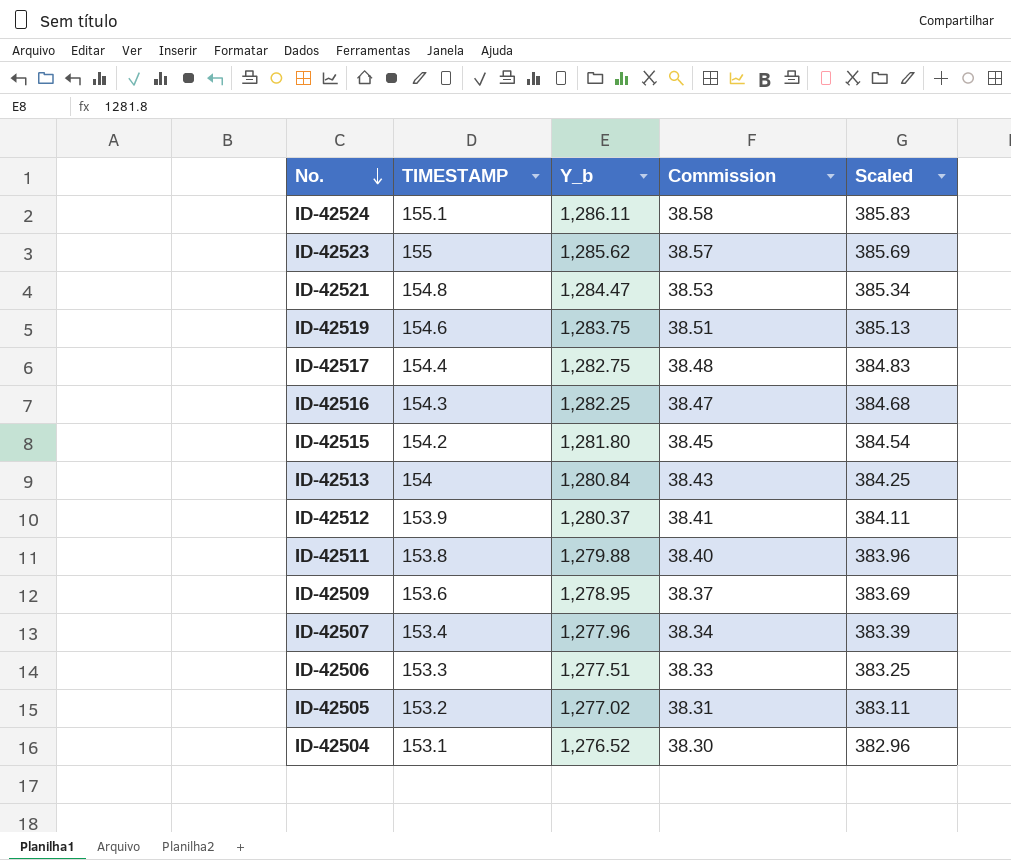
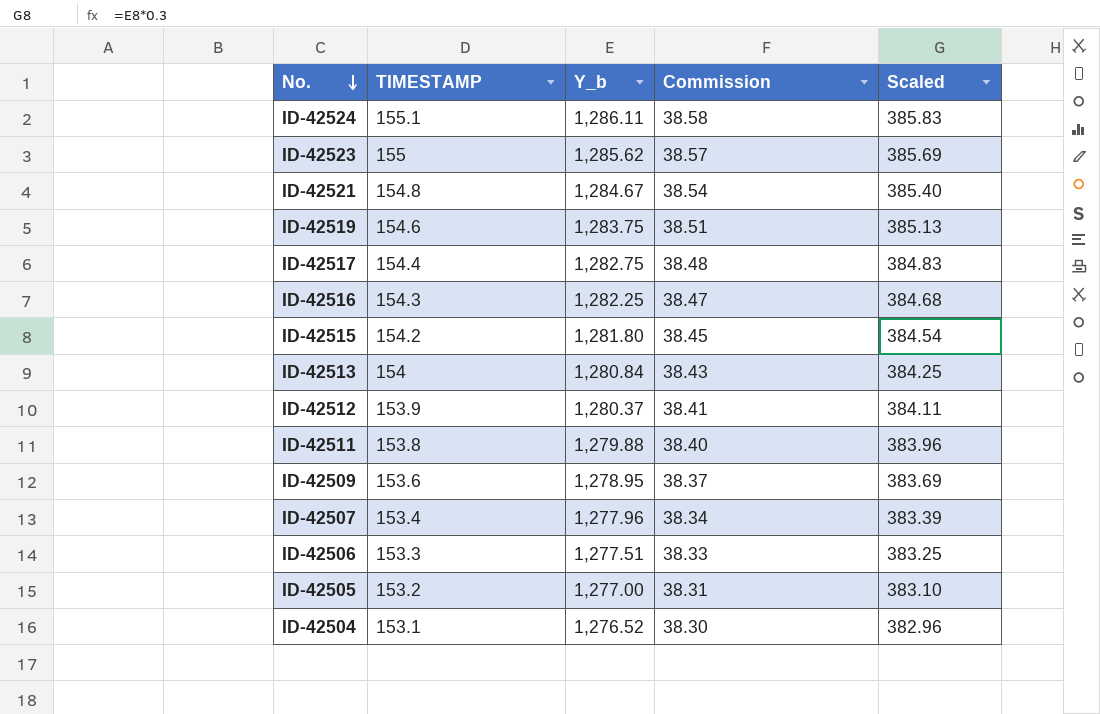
ID-42521 | Y_b: 1,284.47 -> 1,284.67
ID-42521 | Commission: 38.53 -> 38.54
ID-42521 | Scaled: 385.34 -> 385.40
ID-42505 | Y_b: 1,277.02 -> 1,277.00
ID-42505 | Scaled: 383.11 -> 383.10

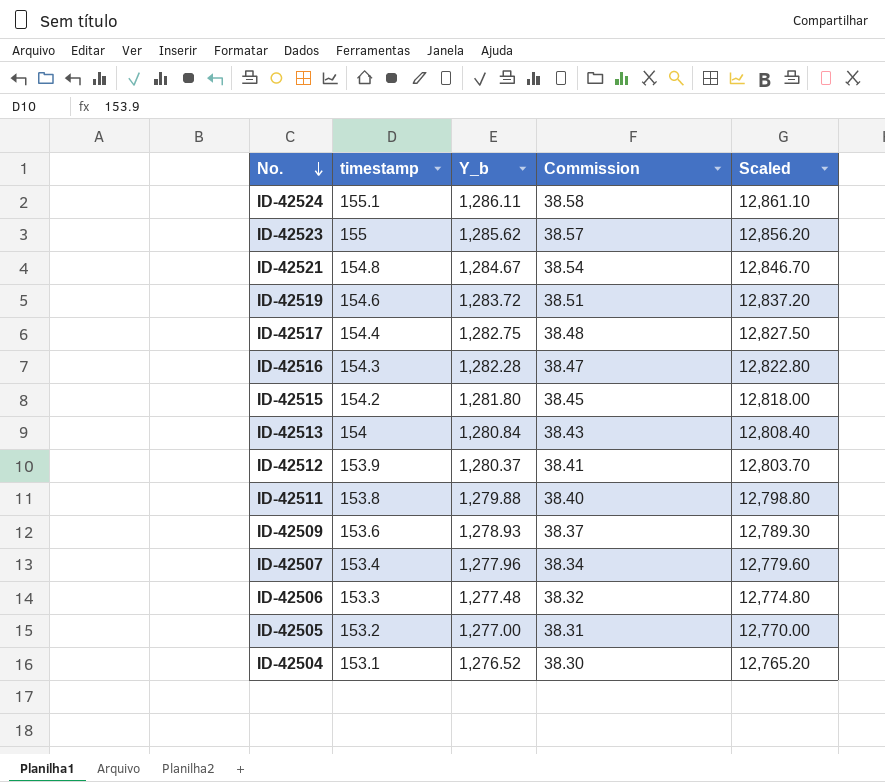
column name: TIMESTAMP -> timestamp
column Scaled | formula: [Y_b] * 0.3 -> [Y_b] * 10
ID-42519 | Y_b: 1,283.75 -> 1,283.72
ID-42516 | Y_b: 1,282.25 -> 1,282.28
ID-42509 | Y_b: 1,278.95 -> 1,278.93
ID-42506 | Y_b: 1,277.51 -> 1,277.48
ID-42506 | Commission: 38.33 -> 38.32

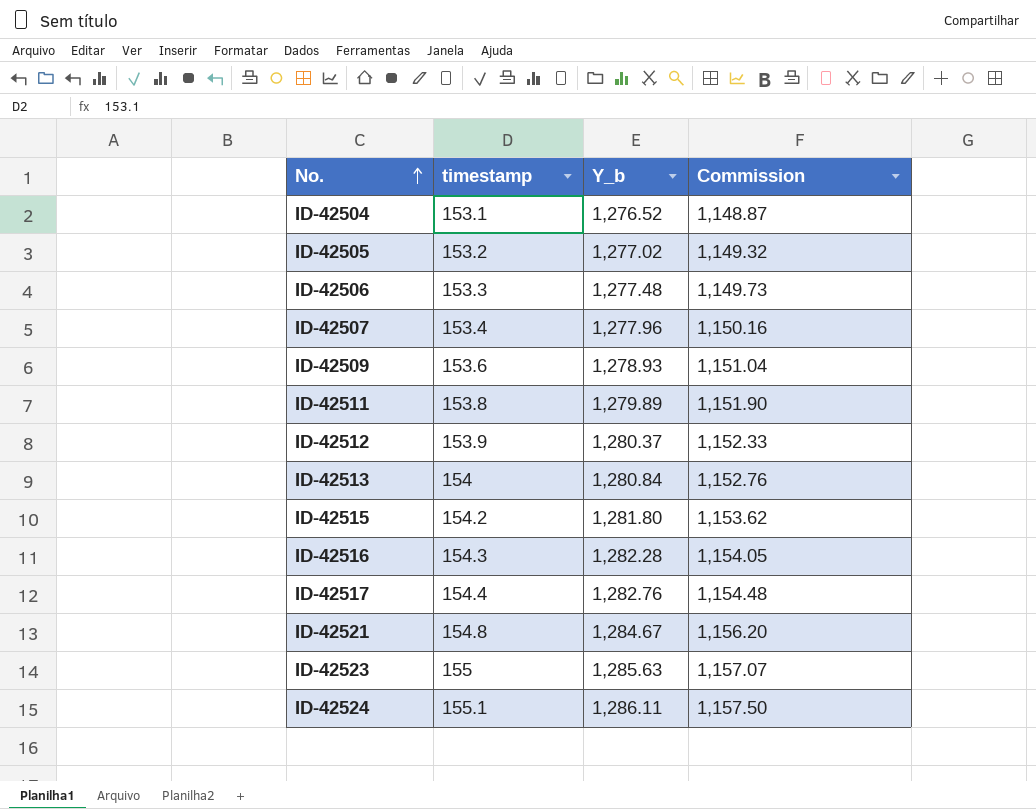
row order: No. descending -> No. ascending
column Scaled | formula: [Y_b] * 10 -> none
column Commission | formula: [Y_b] * 0.03 -> [Y_b] * 0.9
row ID-42519: 154.6 | 1,283.72 | 38.51 | 12,837.20 -> none
ID-42505 | Y_b: 1,277.00 -> 1,277.02
ID-42511 | Y_b: 1,279.88 -> 1,279.89
ID-42517 | Y_b: 1,282.75 -> 1,282.76
ID-42523 | Y_b: 1,285.62 -> 1,285.63

